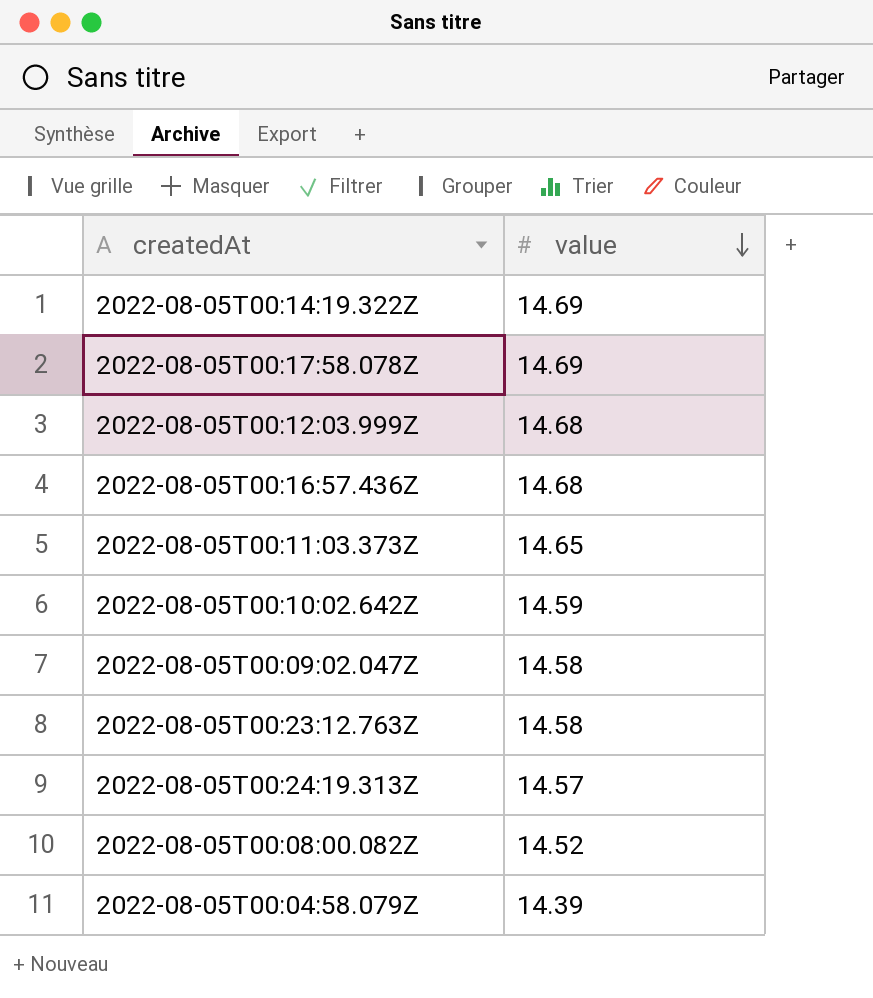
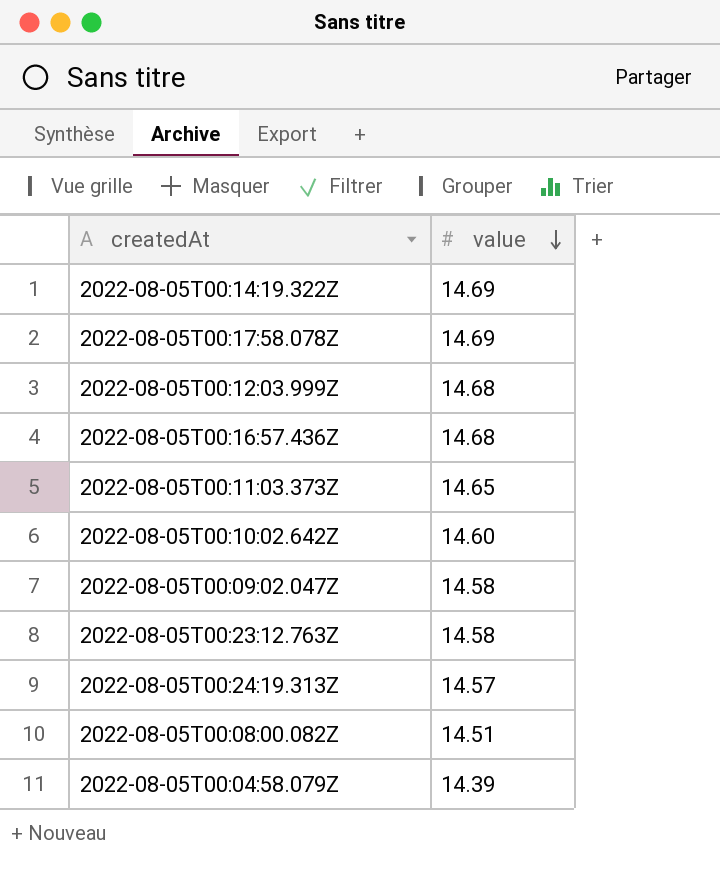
2022-08-05T00:10:02.642Z | value: 14.59 -> 14.60
2022-08-05T00:08:00.082Z | value: 14.52 -> 14.51

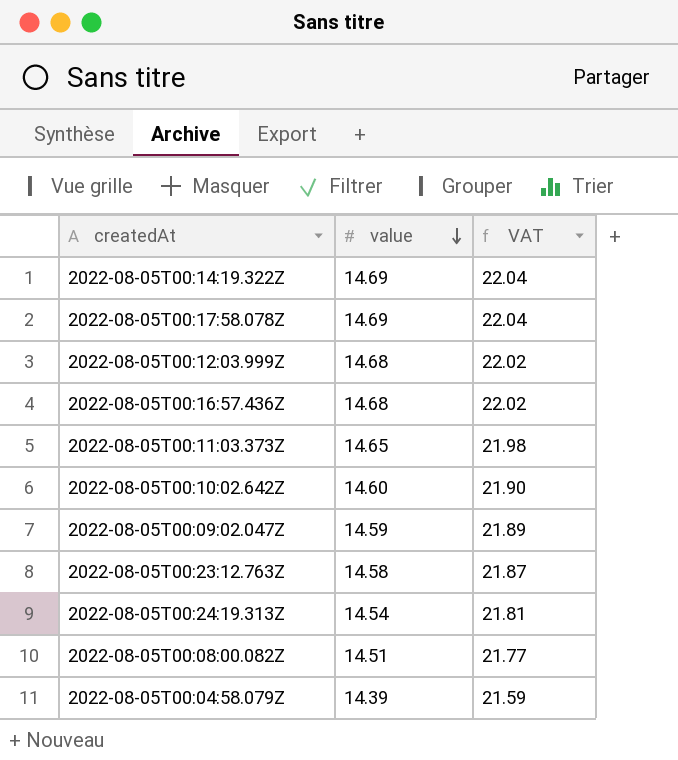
column VAT | formula: none -> [value] * 1.5
2022-08-05T00:09:02.047Z | value: 14.58 -> 14.59
2022-08-05T00:24:19.313Z | value: 14.57 -> 14.54

